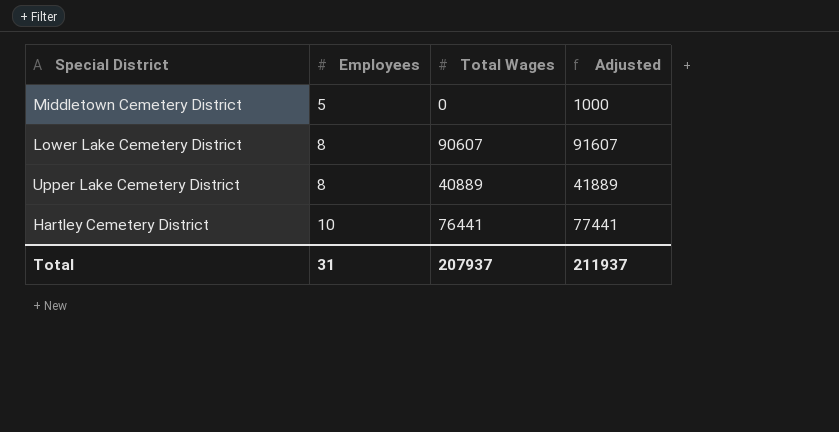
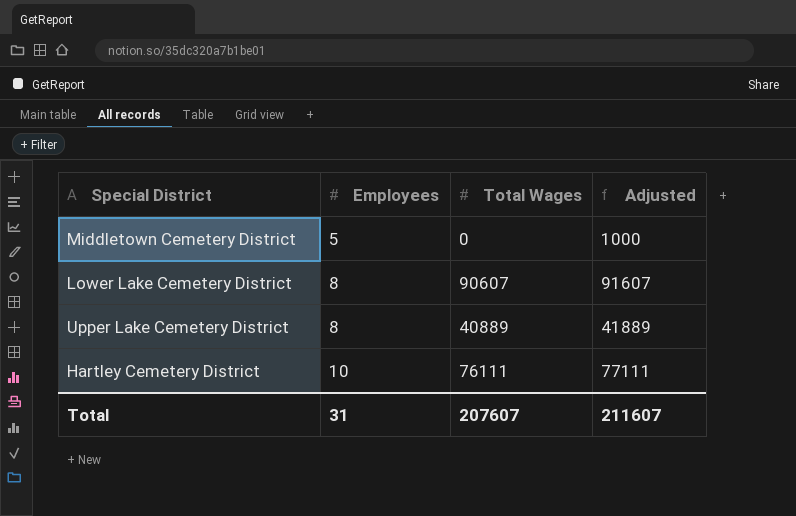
Hartley Cemetery District | Total Wages: 76441 -> 76111
Hartley Cemetery District | Adjusted: 77441 -> 77111
Total | Total Wages: 207937 -> 207607
Total | Adjusted: 211937 -> 211607

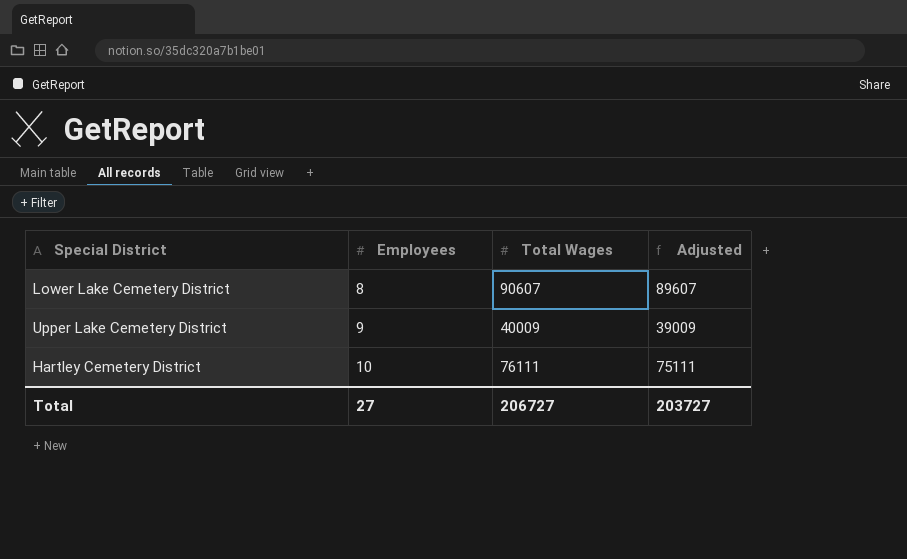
column Adjusted | formula: [Total Wages] + 1000 -> [Total Wages] - 1000
row Middletown Cemetery District: 5 | 0 | 1000 -> none
Upper Lake Cemetery District | Employees: 8 -> 9
Upper Lake Cemetery District | Total Wages: 40889 -> 40009
Total | Employees: 31 -> 27
Total | Total Wages: 207607 -> 206727
Total | Adjusted: 211607 -> 203727

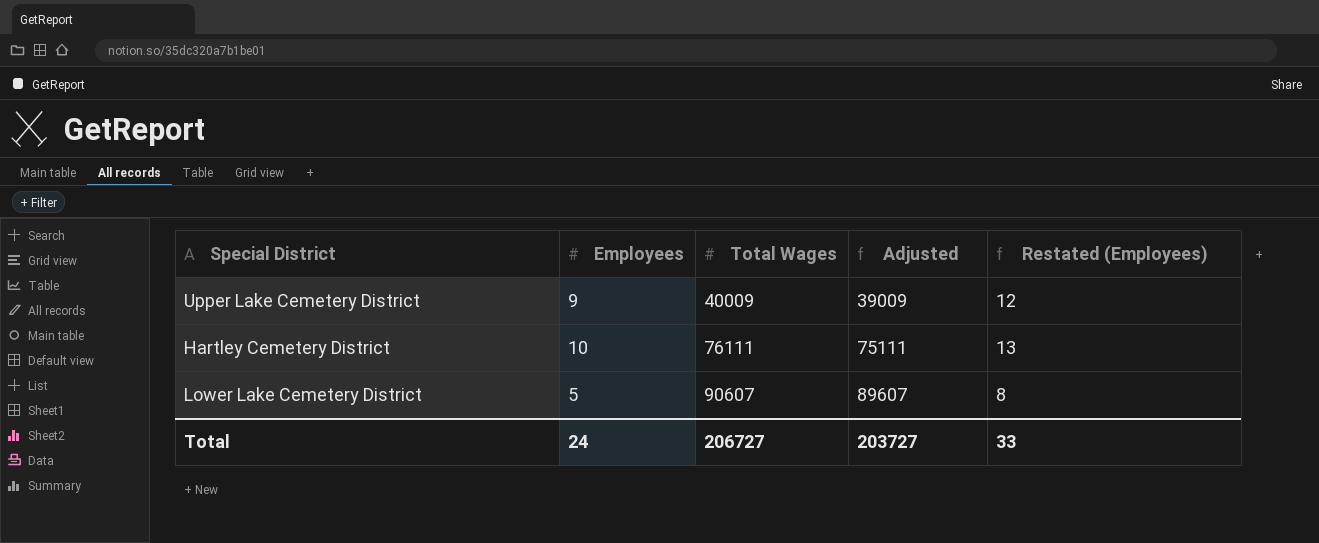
row order: Employees ascending -> Total Wages ascending
column Restated (Employees) | formula: none -> [Employees] + 3
Lower Lake Cemetery District | Employees: 8 -> 5
Total | Employees: 27 -> 24

